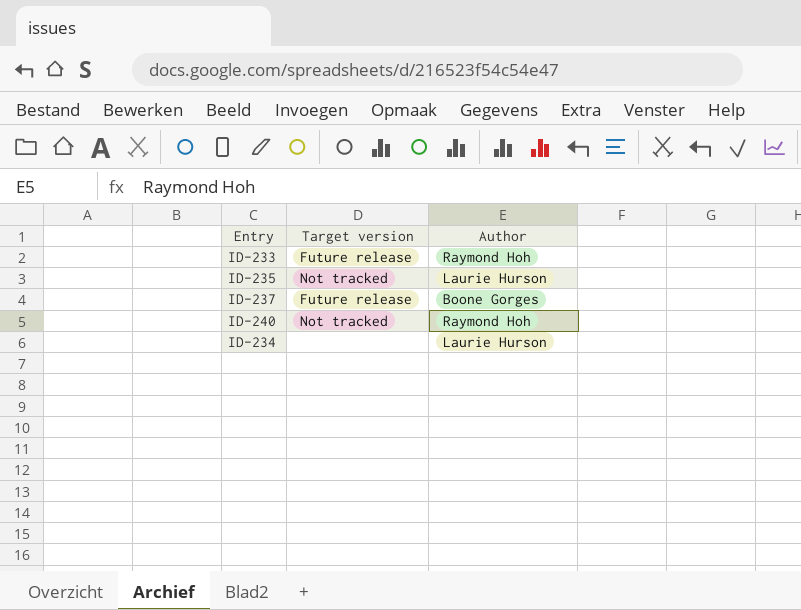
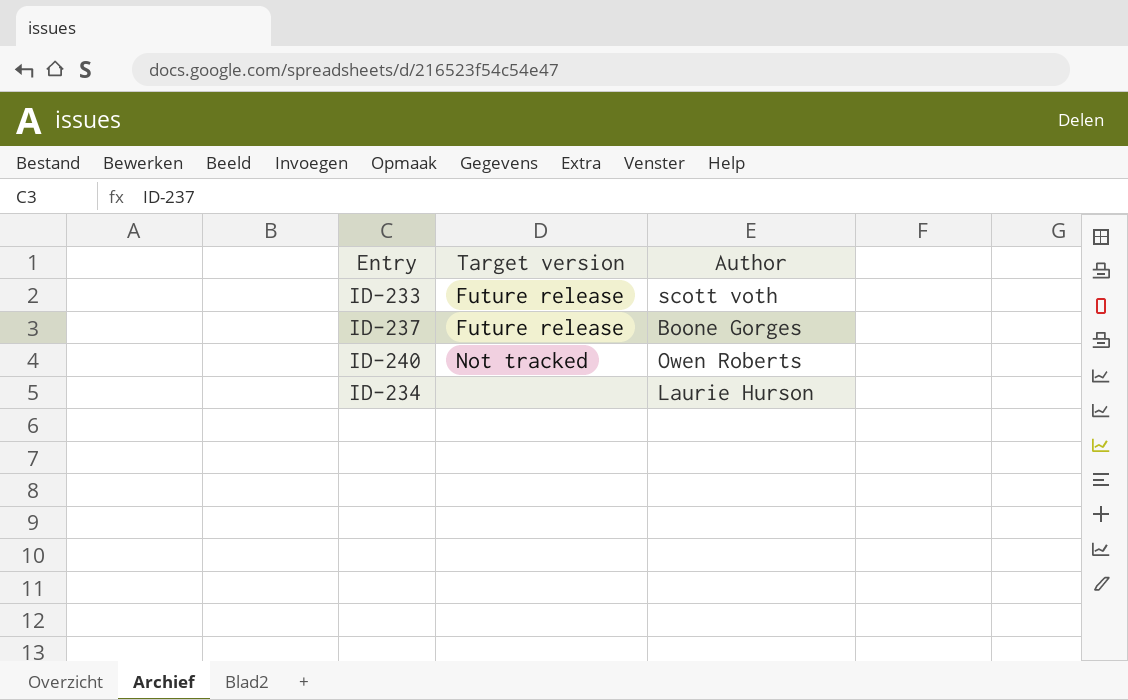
row ID-235: Not tracked | Laurie Hurson -> none
ID-233 | Author: Raymond Hoh -> scott voth
ID-240 | Author: Raymond Hoh -> Owen Roberts

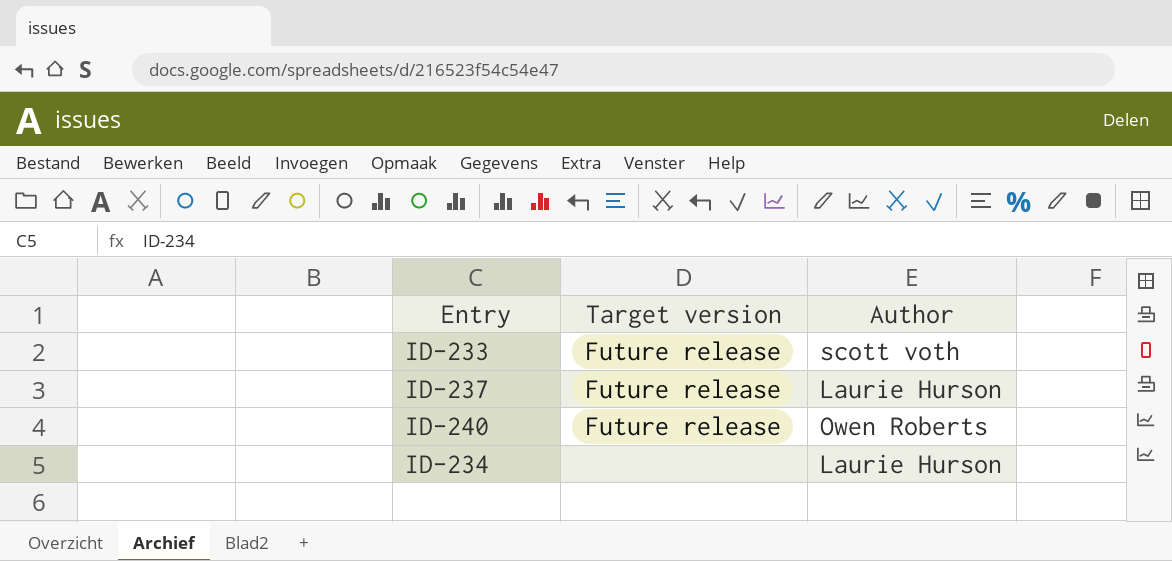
ID-237 | Author: Boone Gorges -> Laurie Hurson
ID-240 | Target version: Not tracked -> Future release

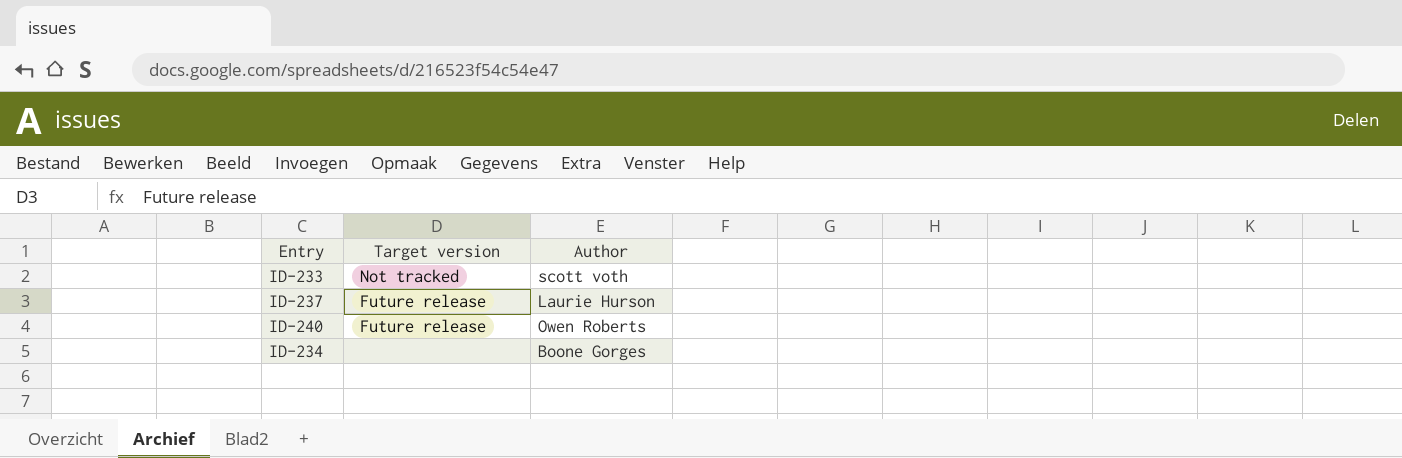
ID-233 | Target version: Future release -> Not tracked
ID-234 | Author: Laurie Hurson -> Boone Gorges

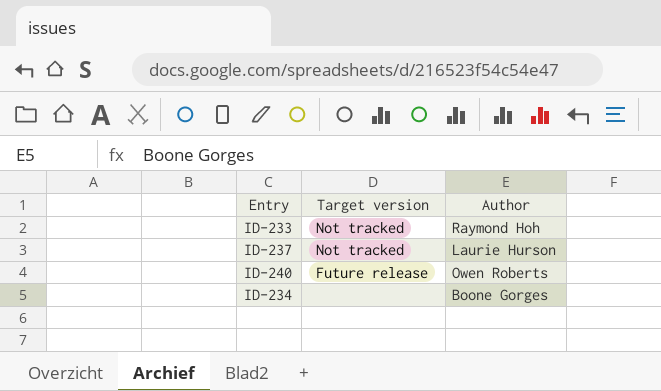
ID-233 | Author: scott voth -> Raymond Hoh
ID-237 | Target version: Future release -> Not tracked

